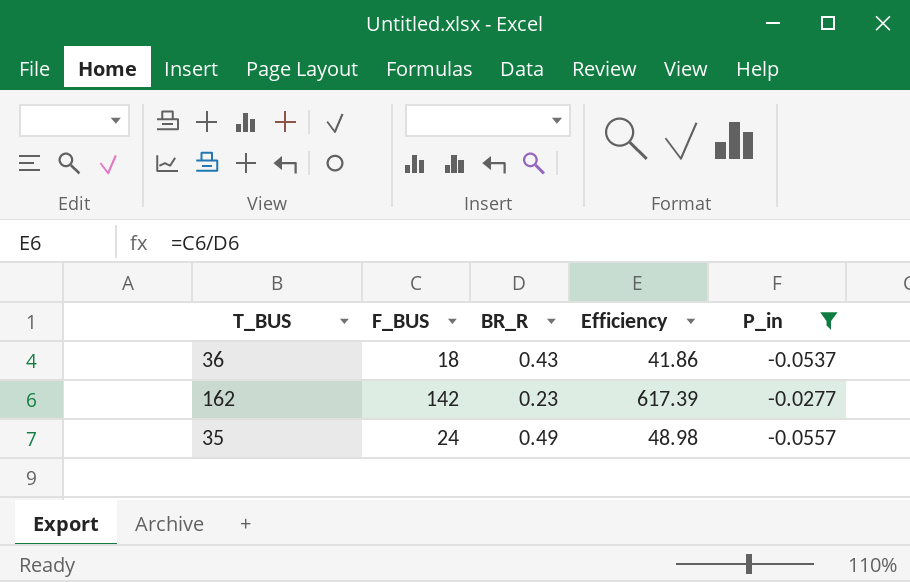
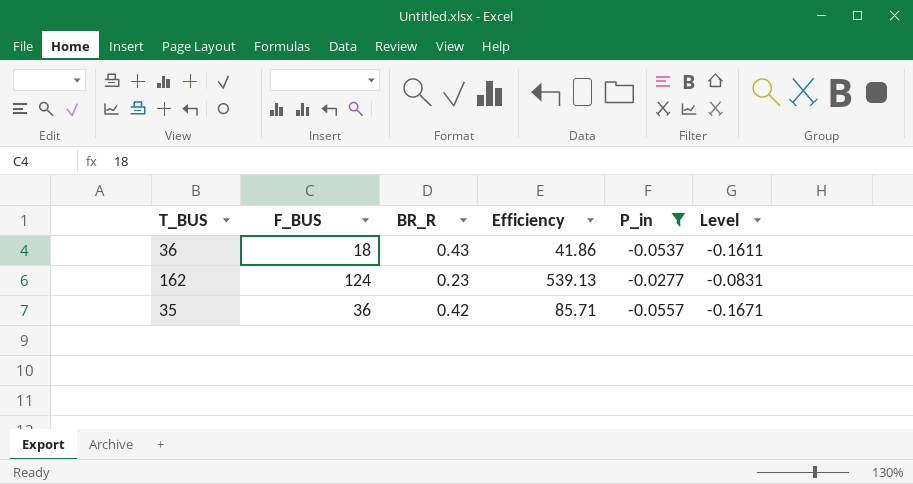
column Level | formula: none -> [P_in] * 3
162 | F_BUS: 142 -> 124
162 | Efficiency: 617.39 -> 539.13
35 | F_BUS: 24 -> 36
35 | BR_R: 0.49 -> 0.42
35 | Efficiency: 48.98 -> 85.71

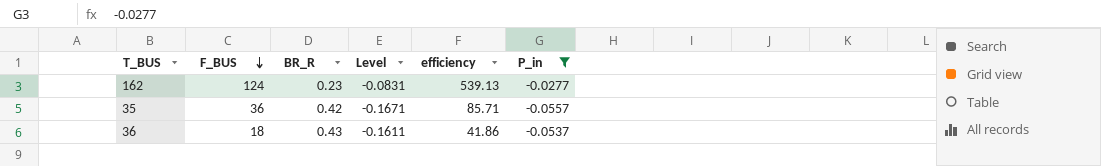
row order: none -> F_BUS descending
column Level | position: 6 -> 4
column name: Efficiency -> efficiency

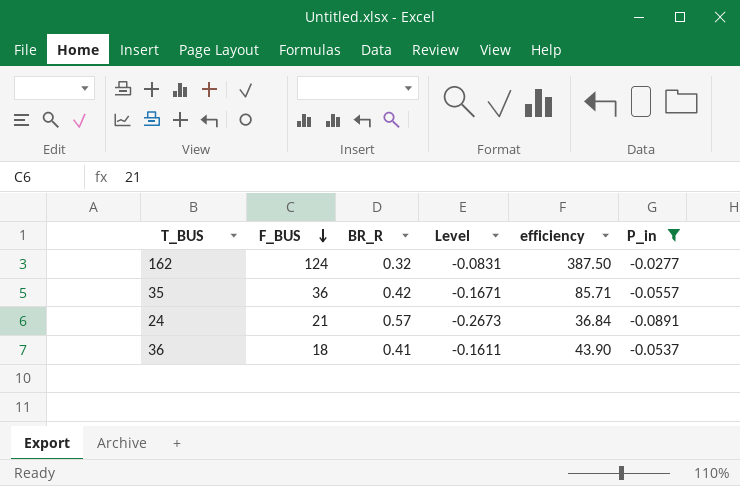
162 | BR_R: 0.23 -> 0.32
162 | efficiency: 539.13 -> 387.50
row 24: none -> 21 | 0.57 | -0.2673 | 36.84 | -0.0891
36 | BR_R: 0.43 -> 0.41
36 | efficiency: 41.86 -> 43.90

